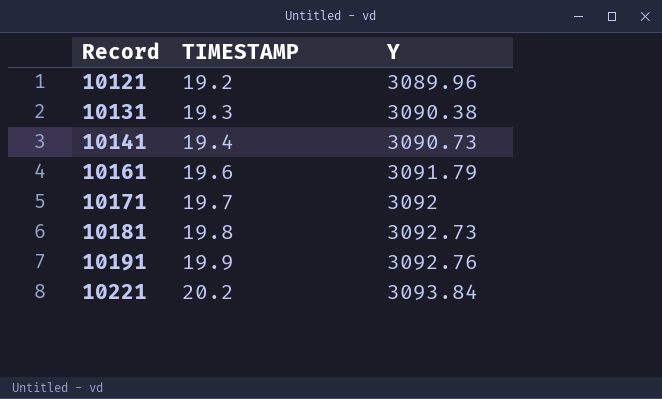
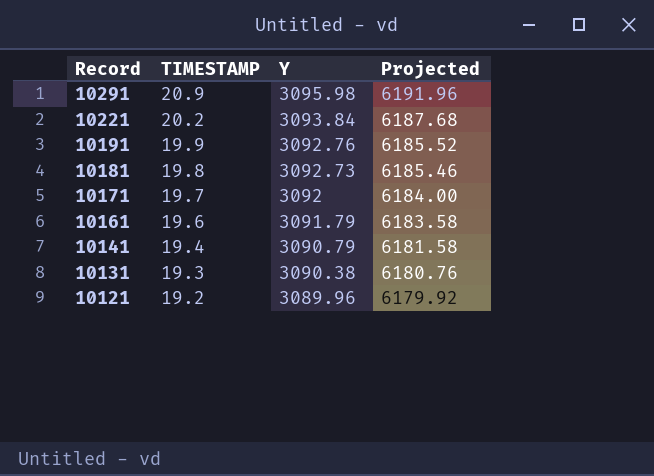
row order: Record ascending -> Record descending
column Projected | formula: none -> [Y] * 2
row 10291: none -> 20.9 | 3095.98 | 6191.96
10141 | Y: 3090.73 -> 3090.79

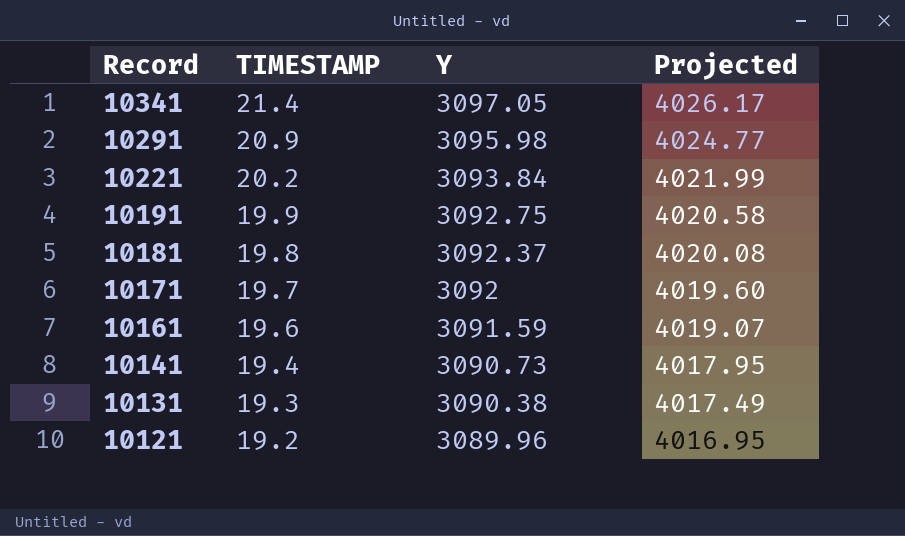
column Projected | formula: [Y] * 2 -> [Y] * 1.3
row 10341: none -> 21.4 | 3097.05 | 4026.17
10191 | Y: 3092.76 -> 3092.75
10181 | Y: 3092.73 -> 3092.37
10161 | Y: 3091.79 -> 3091.59
10141 | Y: 3090.79 -> 3090.73

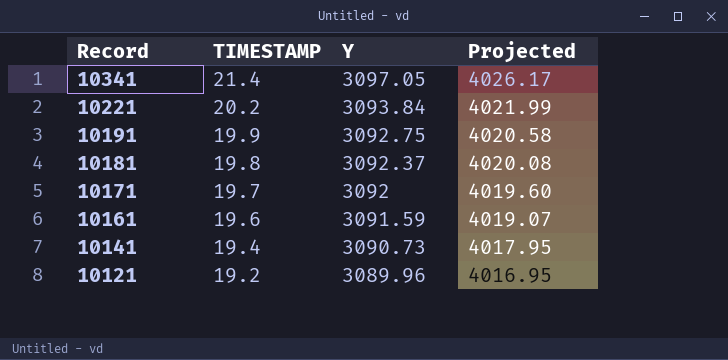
row 10291: 20.9 | 3095.98 | 4024.77 -> none
row 10131: 19.3 | 3090.38 | 4017.49 -> none

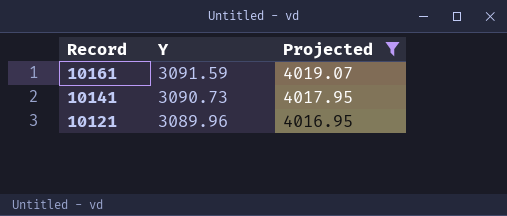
filter: none -> Projected <= 4019.07
column TIMESTAMP | position: 2 -> none

